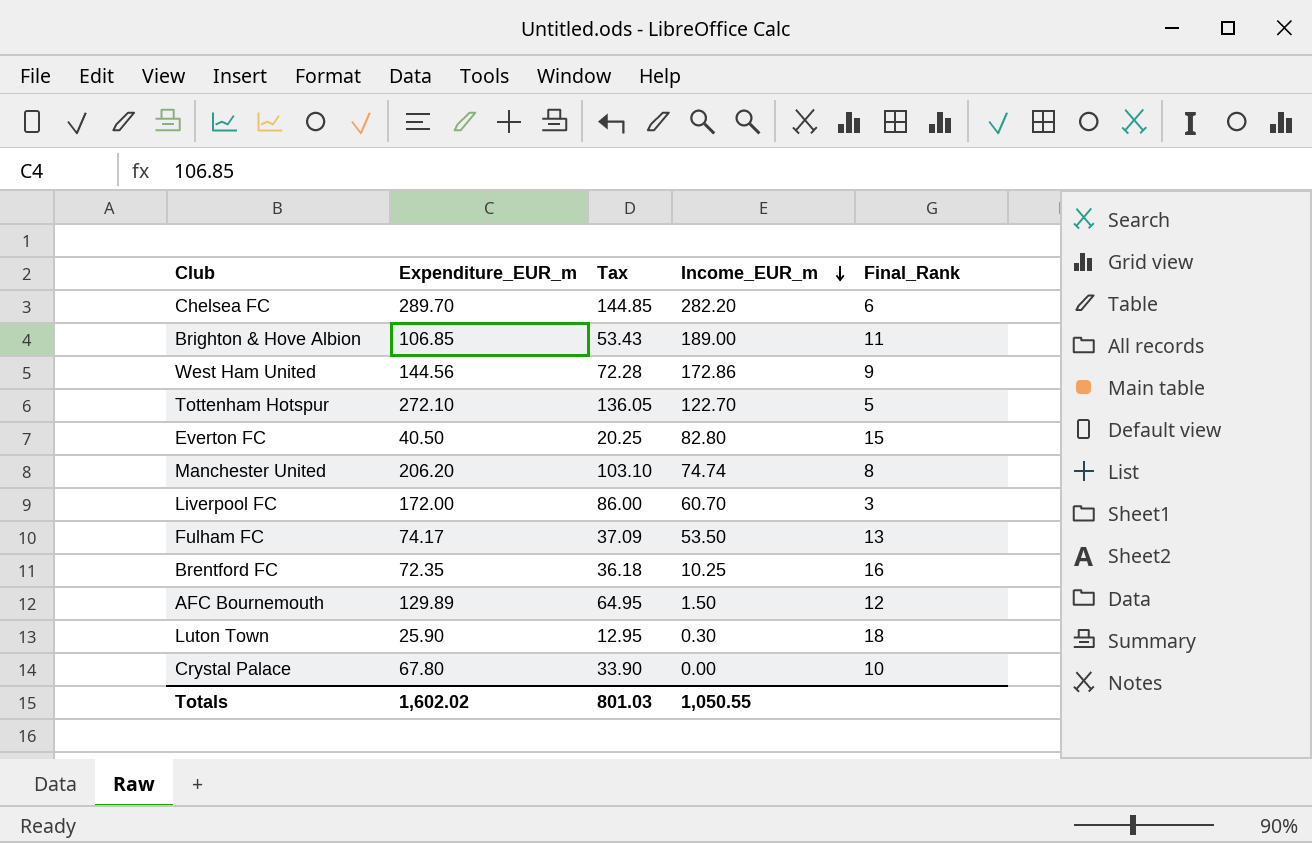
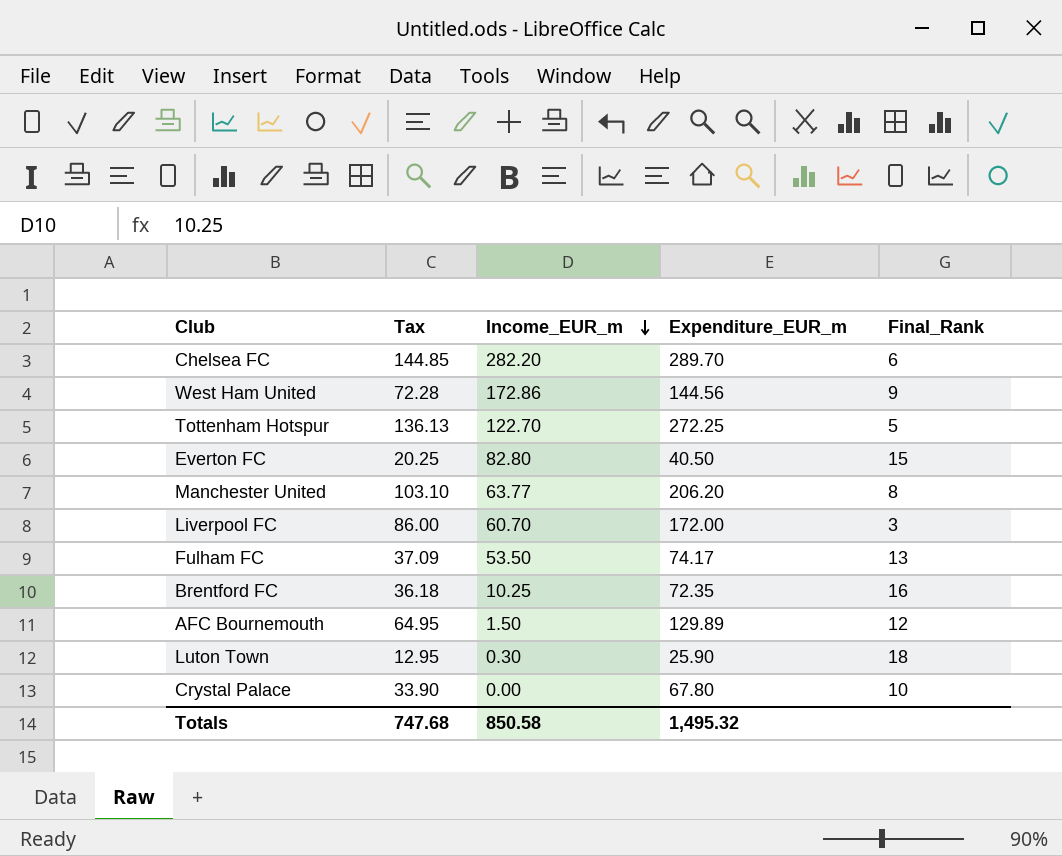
column Expenditure_EUR_m | position: 2 -> 4
row Brighton & Hove Albion: 106.85 | 53.43 | 189.00 | 11 -> none
Tottenham Hotspur | Tax: 136.05 -> 136.13
Tottenham Hotspur | Expenditure_EUR_m: 272.10 -> 272.25
Manchester United | Income_EUR_m: 74.74 -> 63.77
Totals | Tax: 801.03 -> 747.68
Totals | Income_EUR_m: 1,050.55 -> 850.58
Totals | Expenditure_EUR_m: 1,602.02 -> 1,495.32

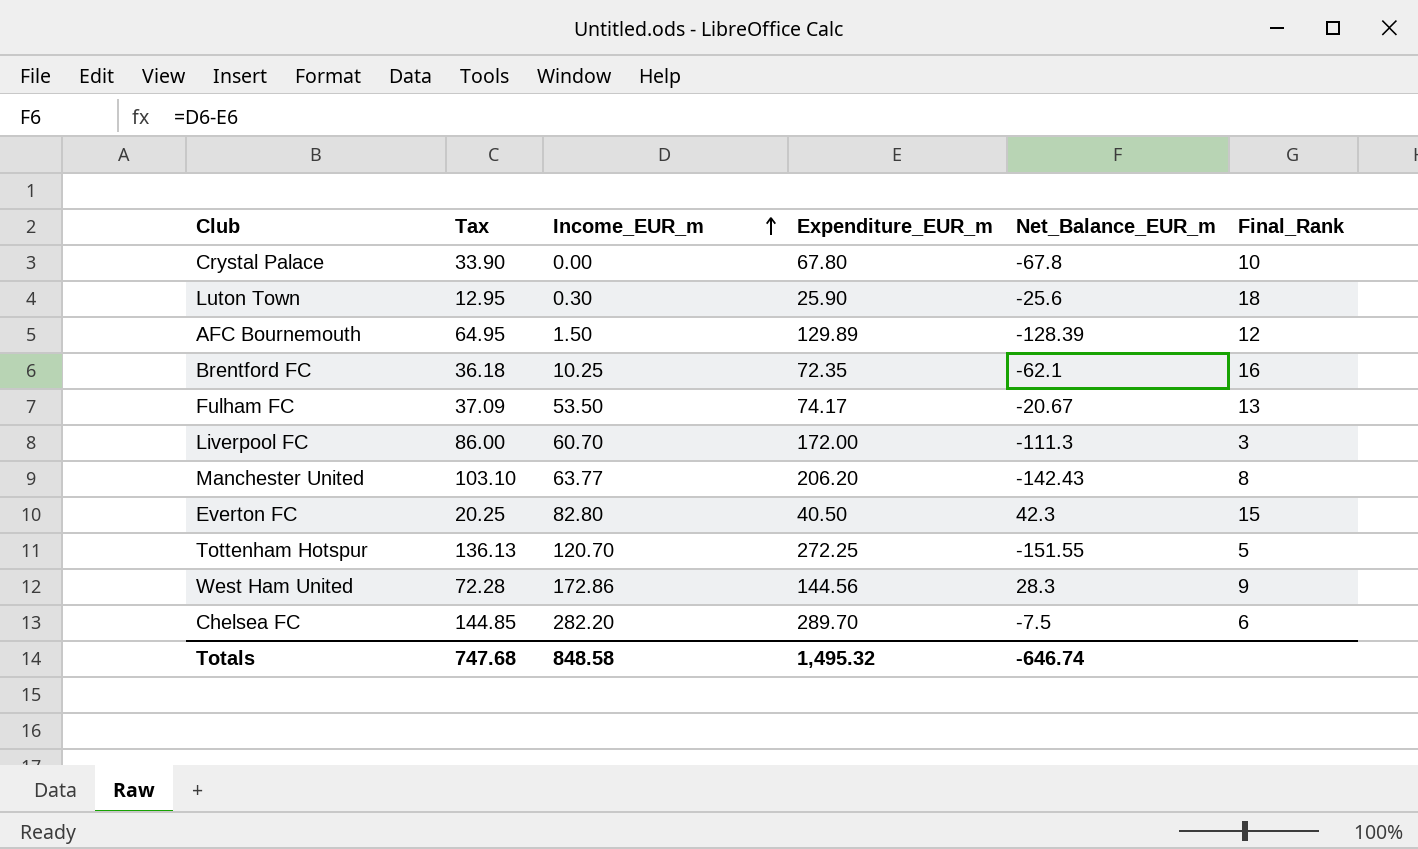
row order: Income_EUR_m descending -> Income_EUR_m ascending
column Net_Balance_EUR_m | formula: none -> [Income_EUR_m] - [Expenditure_EUR_m]
Tottenham Hotspur | Income_EUR_m: 122.70 -> 120.70
Totals | Income_EUR_m: 850.58 -> 848.58

